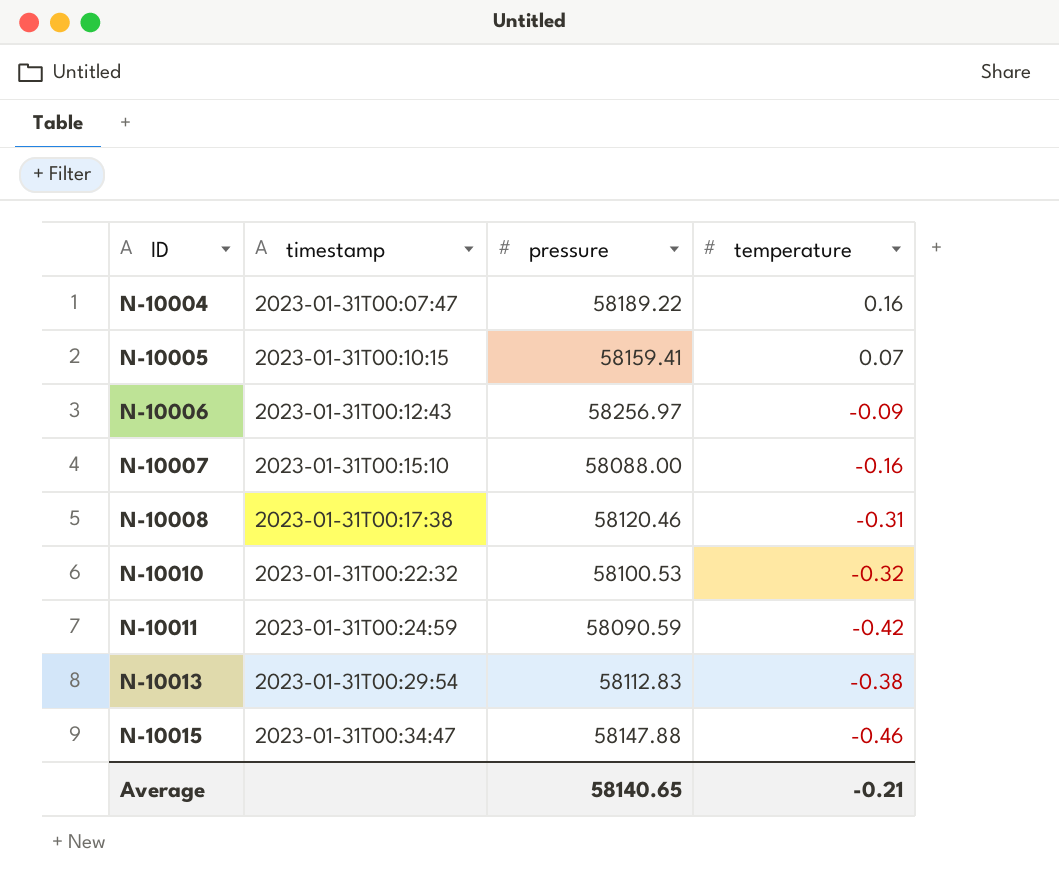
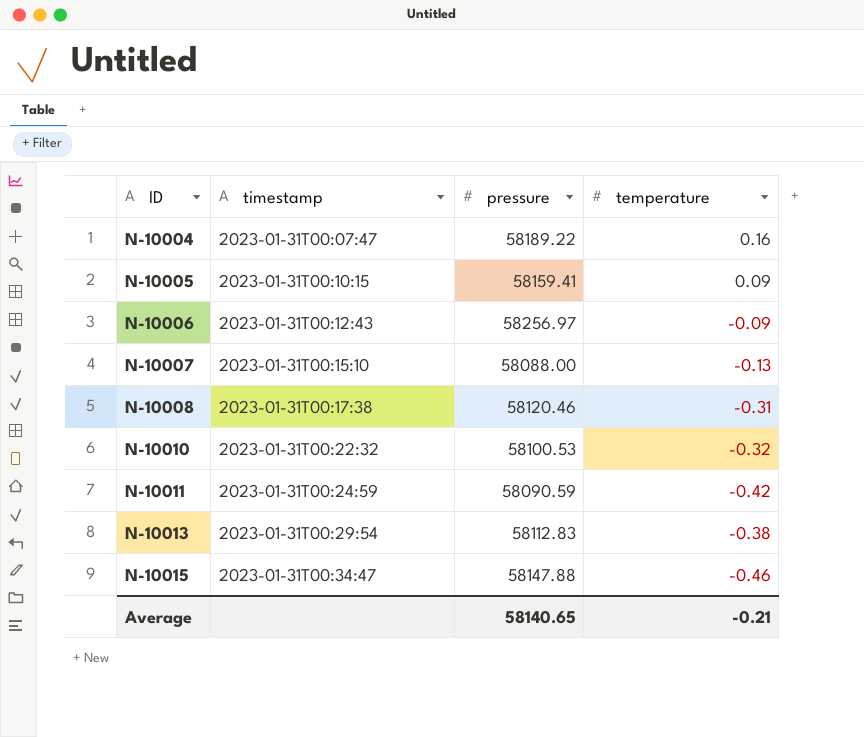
N-10005 | temperature: 0.07 -> 0.09
N-10007 | temperature: -0.16 -> -0.13

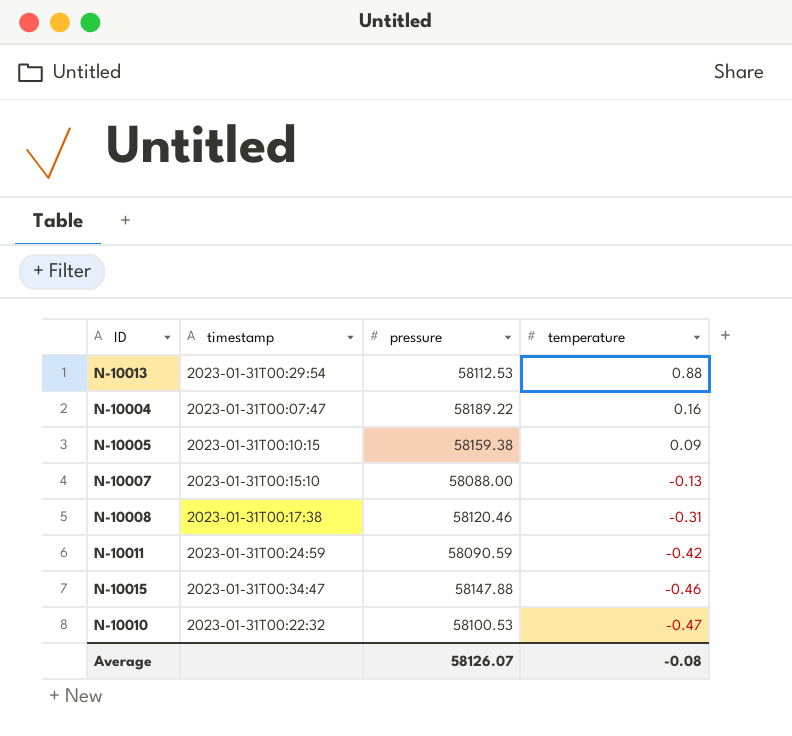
row order: ID ascending -> temperature descending
row N-10006: 2023-01-31T00:12:43 | 58256.97 | -0.09 -> none
N-10013 | pressure: 58112.83 -> 58112.53
N-10013 | temperature: -0.38 -> 0.88
N-10005 | pressure: 58159.41 -> 58159.38
N-10010 | temperature: -0.32 -> -0.47
Average | pressure: 58140.65 -> 58126.07
Average | temperature: -0.21 -> -0.08

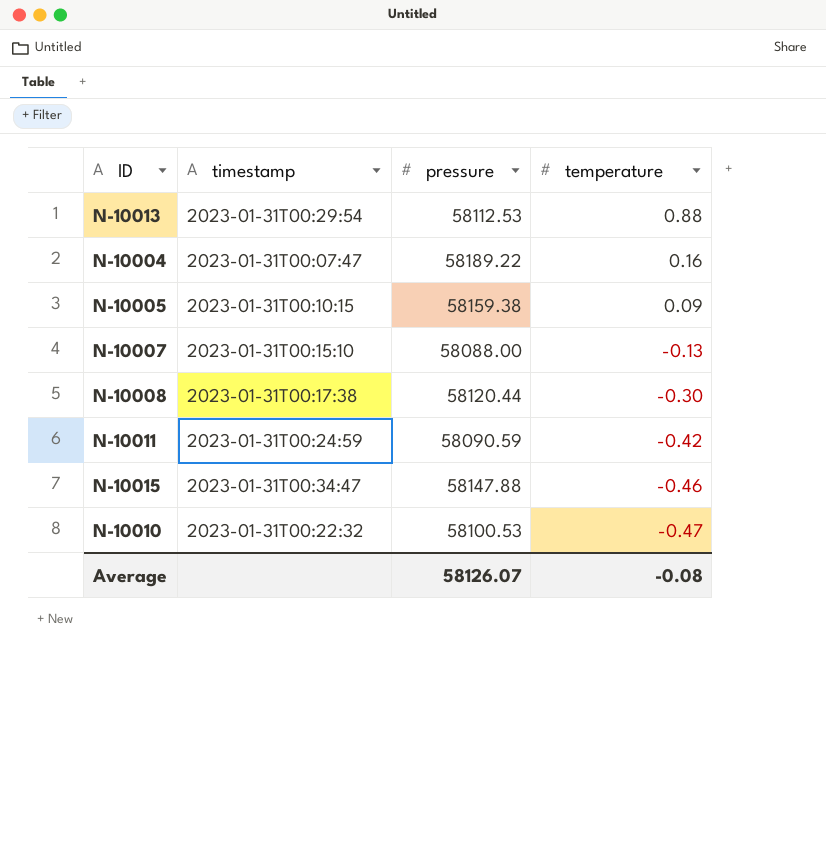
N-10008 | pressure: 58120.46 -> 58120.44
N-10008 | temperature: -0.31 -> -0.30

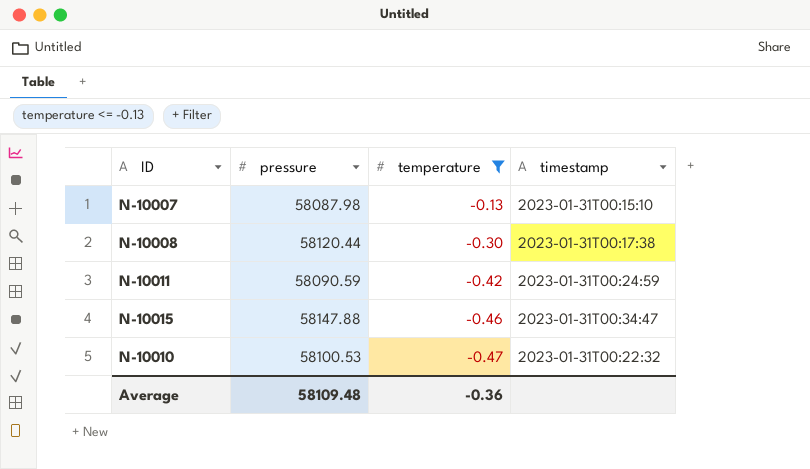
filter: none -> temperature <= -0.13
column timestamp | position: 2 -> 4
N-10007 | pressure: 58088.00 -> 58087.98
Average | pressure: 58126.07 -> 58109.48
Average | temperature: -0.08 -> -0.36

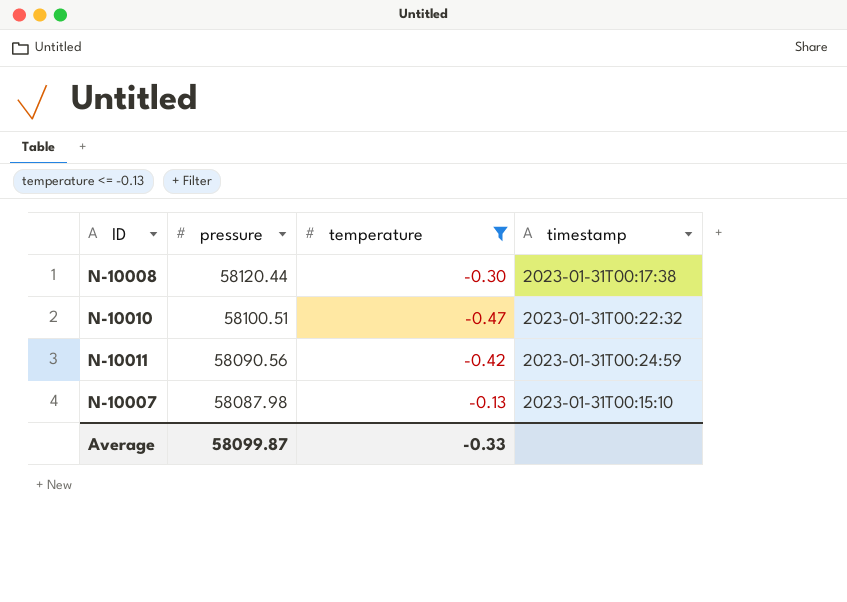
row order: temperature descending -> pressure descending
row N-10015: 58147.88 | -0.46 | 2023-01-31T00:34:47 -> none
N-10010 | pressure: 58100.53 -> 58100.51
N-10011 | pressure: 58090.59 -> 58090.56
Average | pressure: 58109.48 -> 58099.87
Average | temperature: -0.36 -> -0.33

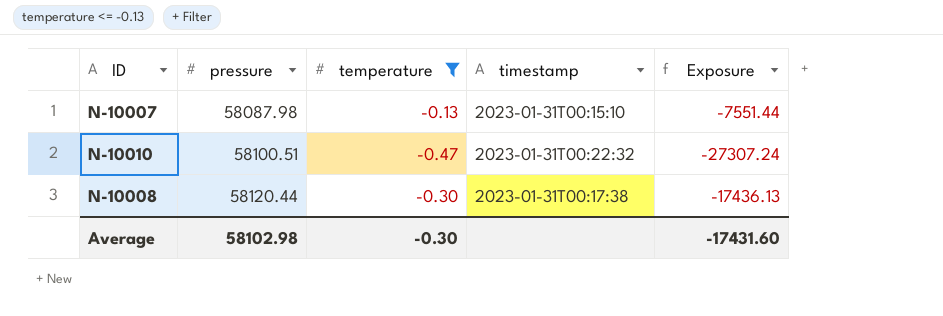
row order: pressure descending -> pressure ascending
column Exposure | formula: none -> [pressure] * [temperature]
row N-10011: 58090.56 | -0.42 | 2023-01-31T00:24:59 -> none
Average | pressure: 58099.87 -> 58102.98
Average | temperature: -0.33 -> -0.30

